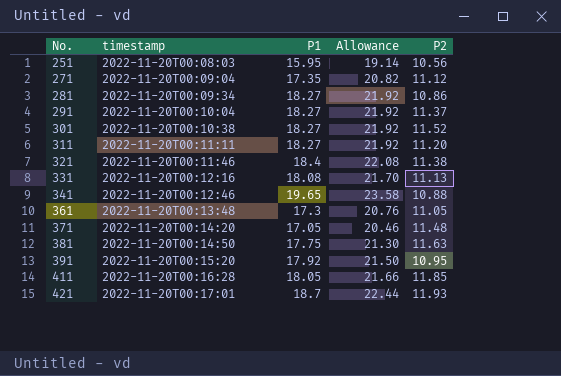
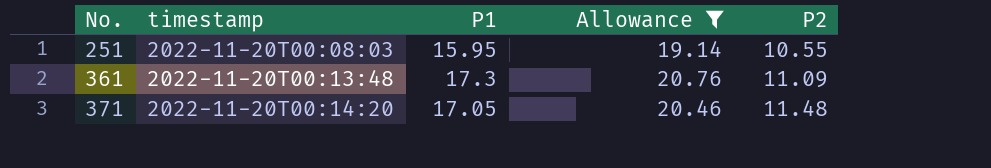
filter: none -> Allowance <= 20.76
251 | P2: 10.56 -> 10.55
361 | P2: 11.05 -> 11.09

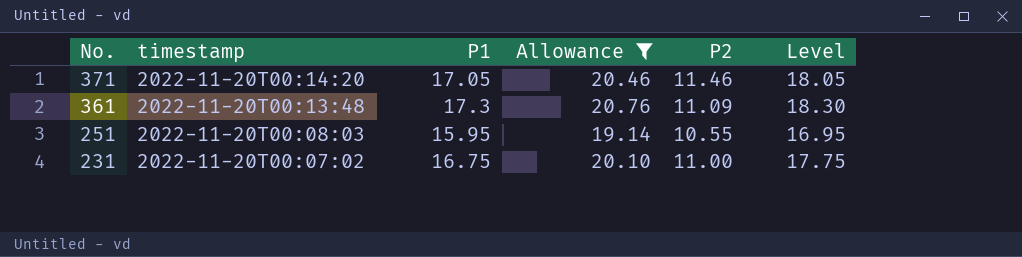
row order: No. ascending -> No. descending
column Level | formula: none -> [P1] + 1
371 | P2: 11.48 -> 11.46
row 231: none -> 2022-11-20T00:07:02 | 16.75 | 20.10 | 11.00 | 17.75

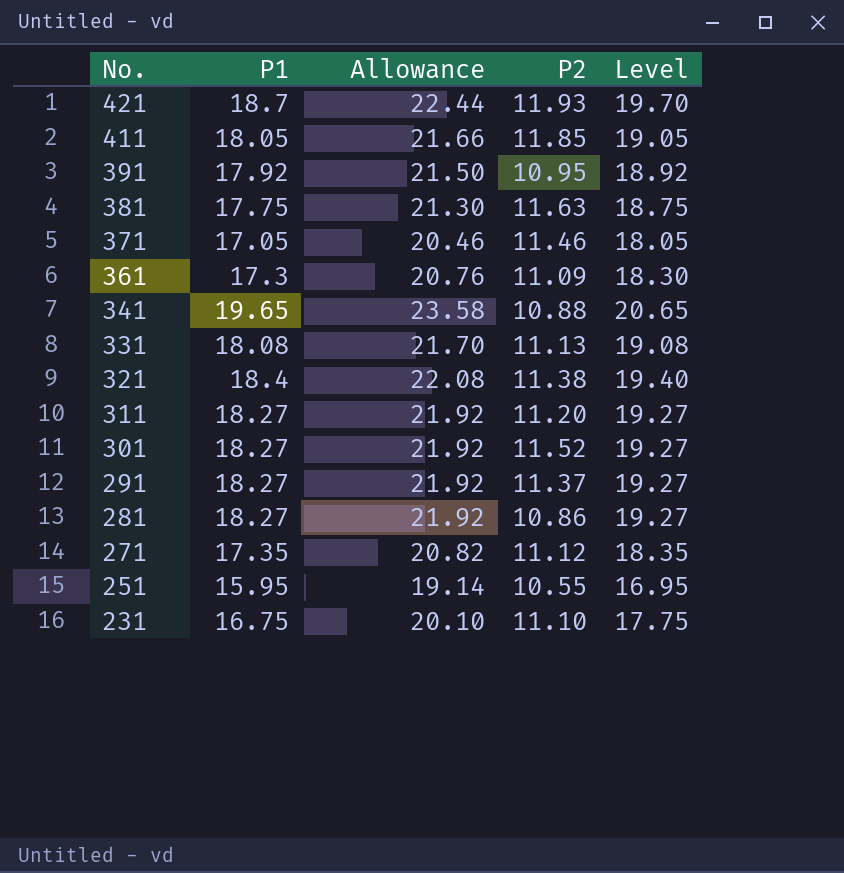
filter: Allowance <= 20.76 -> none
column timestamp | position: 2 -> none
231 | P2: 11.00 -> 11.10

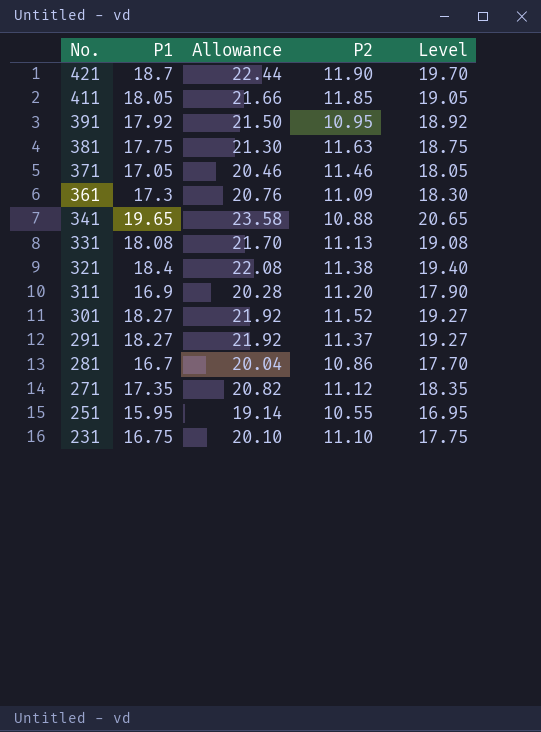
421 | P2: 11.93 -> 11.90
311 | P1: 18.27 -> 16.9
311 | Allowance: 21.92 -> 20.28
311 | Level: 19.27 -> 17.90
281 | P1: 18.27 -> 16.7
281 | Allowance: 21.92 -> 20.04
281 | Level: 19.27 -> 17.70

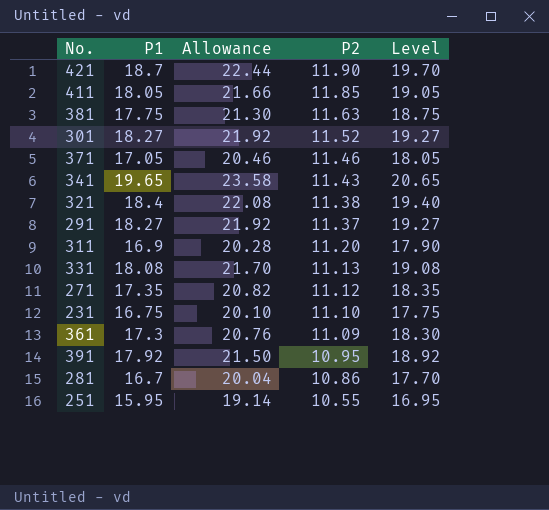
row order: No. descending -> P2 descending
341 | P2: 10.88 -> 11.43

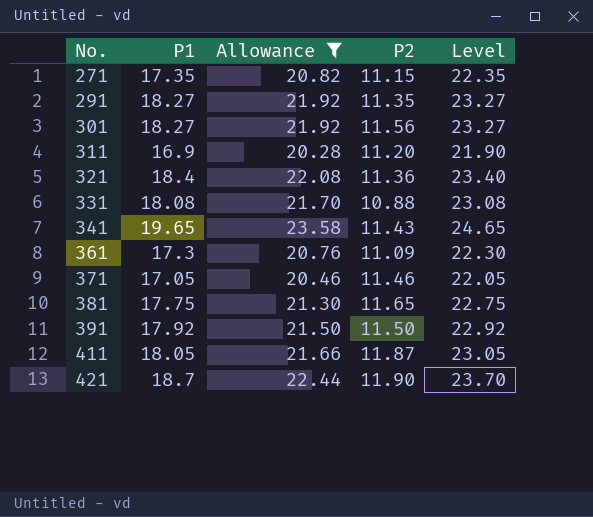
filter: none -> Allowance >= 20.28
row order: P2 descending -> No. ascending
column Level | formula: [P1] + 1 -> [P1] + 5
271 | P2: 11.12 -> 11.15
291 | P2: 11.37 -> 11.35
301 | P2: 11.52 -> 11.56
321 | P2: 11.38 -> 11.36
331 | P2: 11.13 -> 10.88
381 | P2: 11.63 -> 11.65
391 | P2: 10.95 -> 11.50
411 | P2: 11.85 -> 11.87

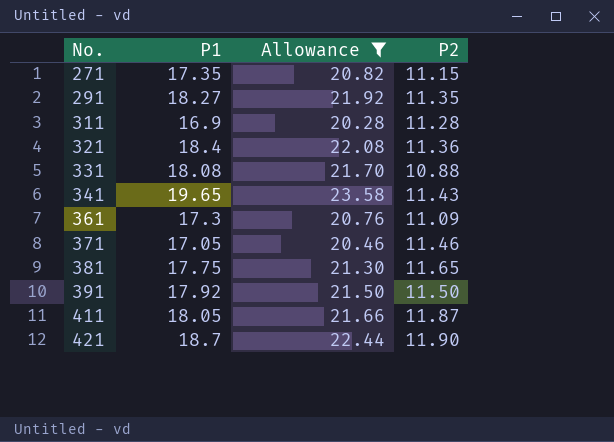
column Level | formula: [P1] + 5 -> none
row 301: 18.27 | 21.92 | 11.56 | 23.27 -> none
311 | P2: 11.20 -> 11.28

